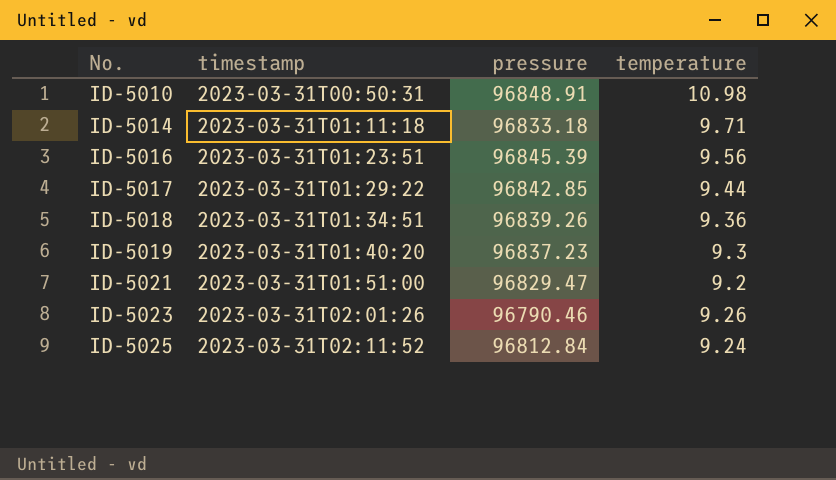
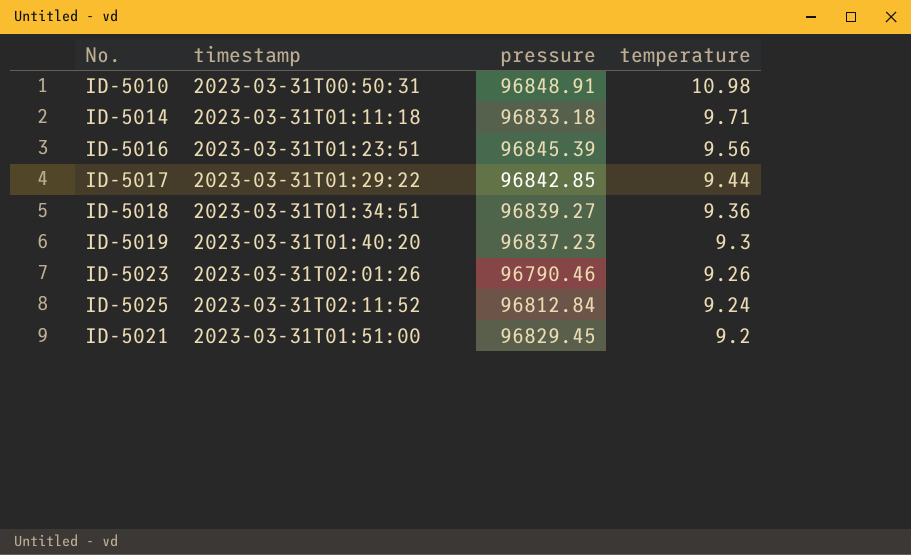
row order: No. ascending -> temperature descending
ID-5018 | pressure: 96839.26 -> 96839.27
ID-5021 | pressure: 96829.47 -> 96829.45

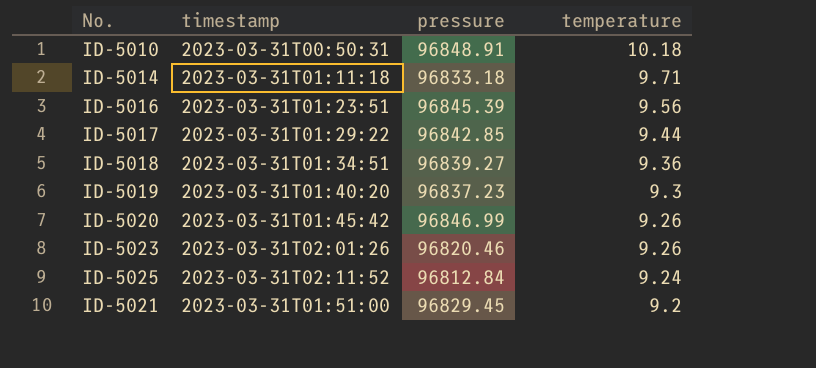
ID-5010 | temperature: 10.98 -> 10.18
row ID-5020: none -> 2023-03-31T01:45:42 | 96846.99 | 9.26
ID-5023 | pressure: 96790.46 -> 96820.46

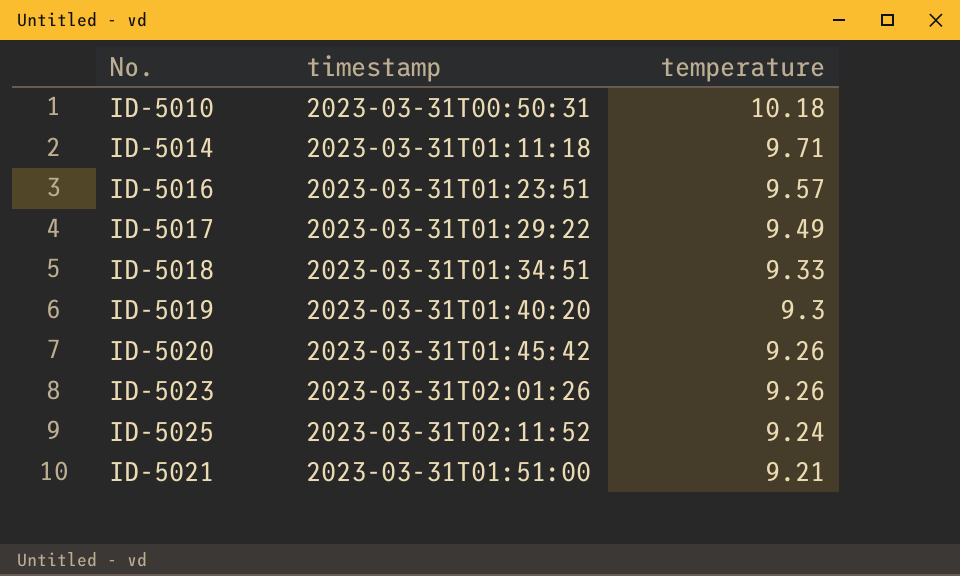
column pressure | position: 3 -> none
ID-5016 | temperature: 9.56 -> 9.57
ID-5017 | temperature: 9.44 -> 9.49
ID-5018 | temperature: 9.36 -> 9.33
ID-5021 | temperature: 9.2 -> 9.21

